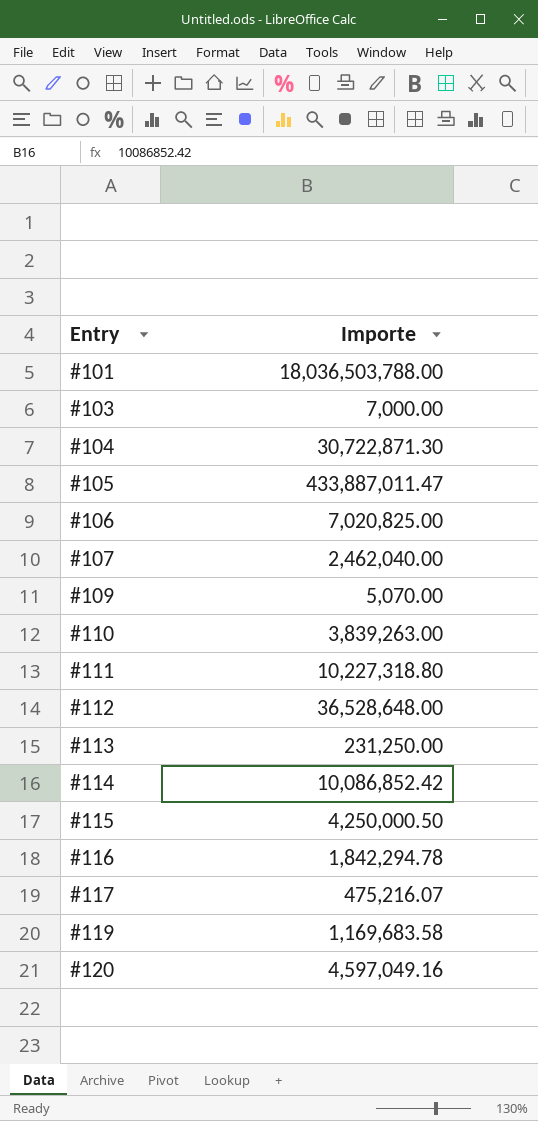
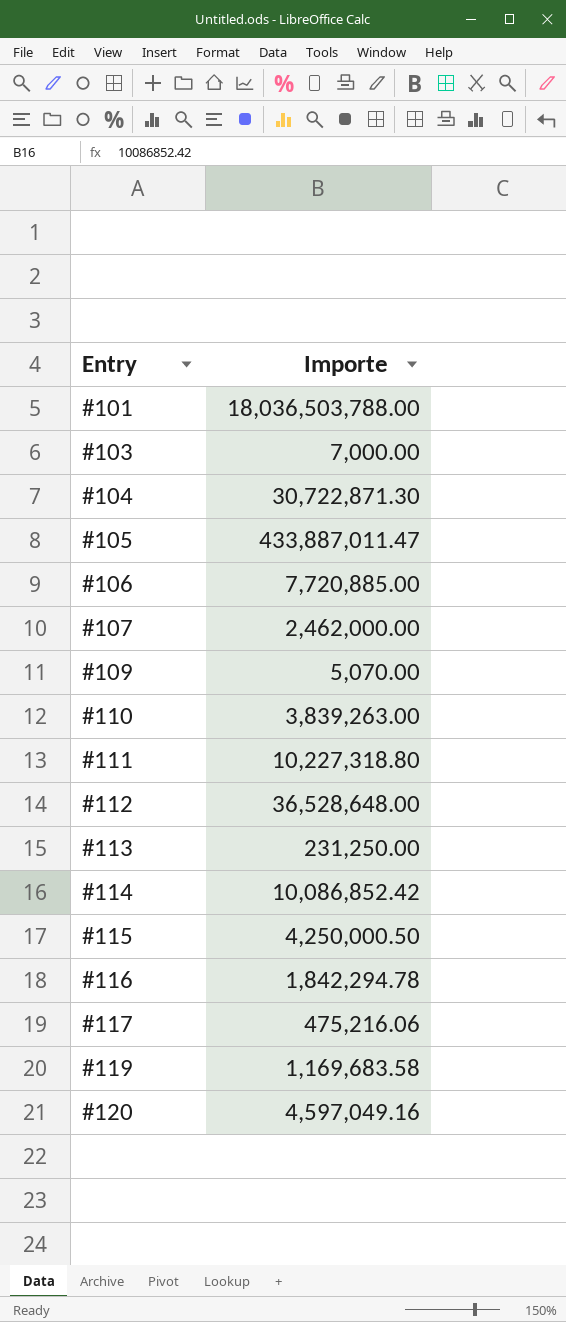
#106 | Importe: 7,020,825.00 -> 7,720,885.00
#107 | Importe: 2,462,040.00 -> 2,462,000.00
#117 | Importe: 475,216.07 -> 475,216.06

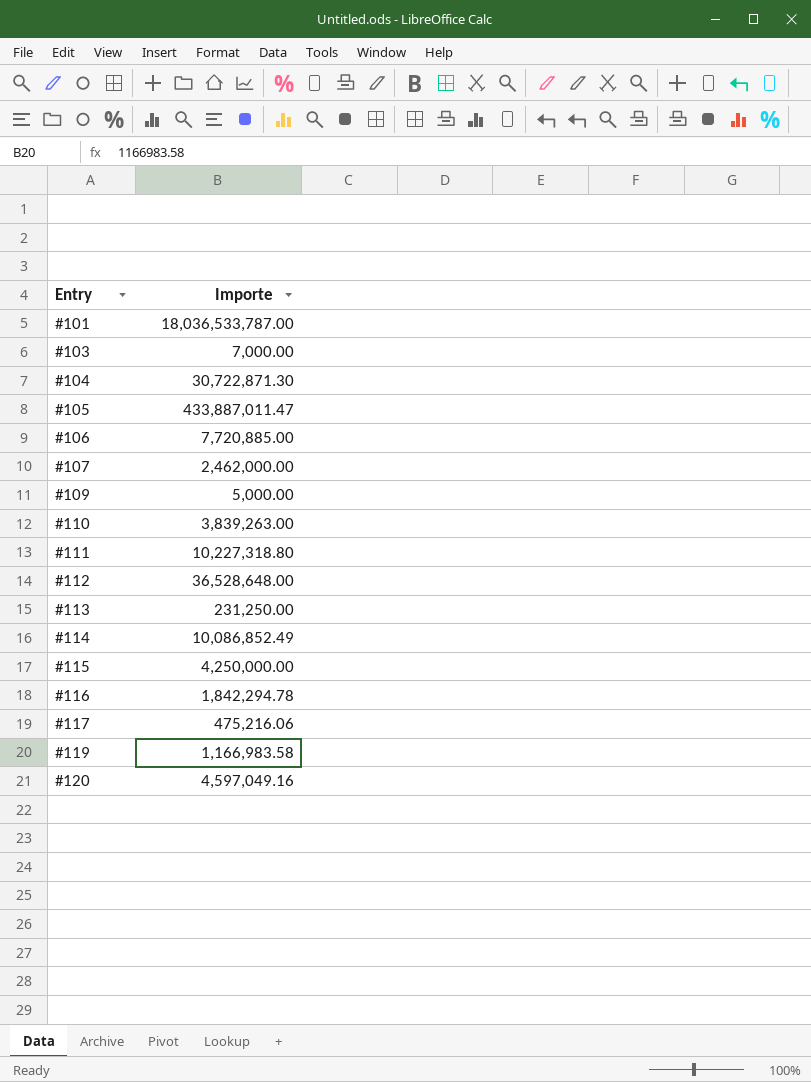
#101 | Importe: 18,036,503,788.00 -> 18,036,533,787.00
#109 | Importe: 5,070.00 -> 5,000.00
#114 | Importe: 10,086,852.42 -> 10,086,852.49
#115 | Importe: 4,250,000.50 -> 4,250,000.00
#119 | Importe: 1,169,683.58 -> 1,166,983.58

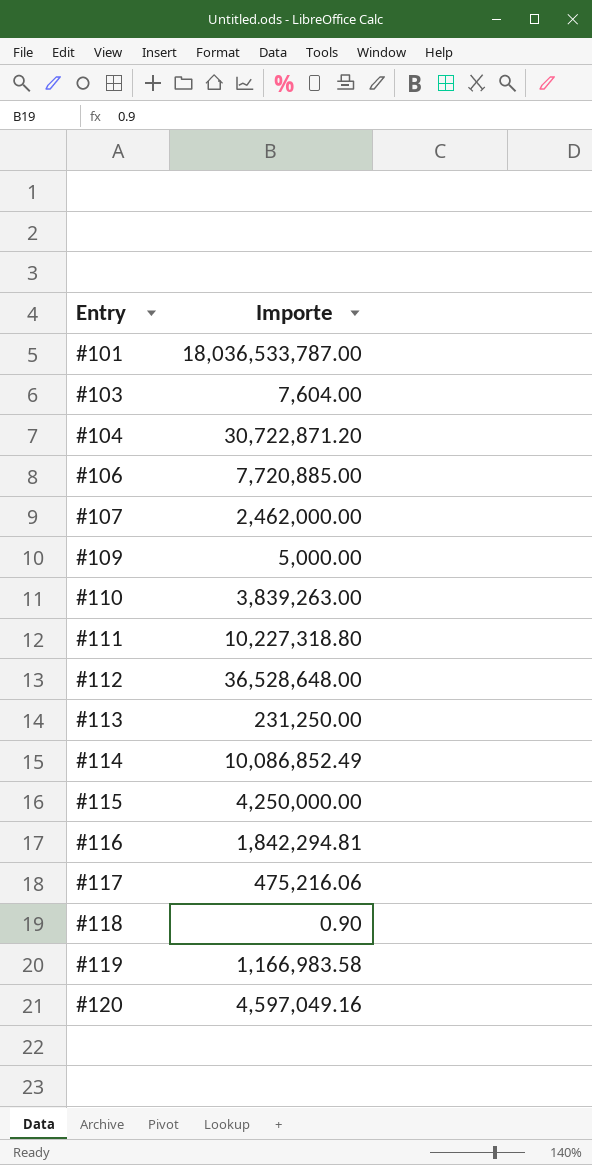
row #105: 433,887,011.47 -> none
#103 | Importe: 7,000.00 -> 7,604.00
#104 | Importe: 30,722,871.30 -> 30,722,871.20
#116 | Importe: 1,842,294.78 -> 1,842,294.81
row #118: none -> 0.90

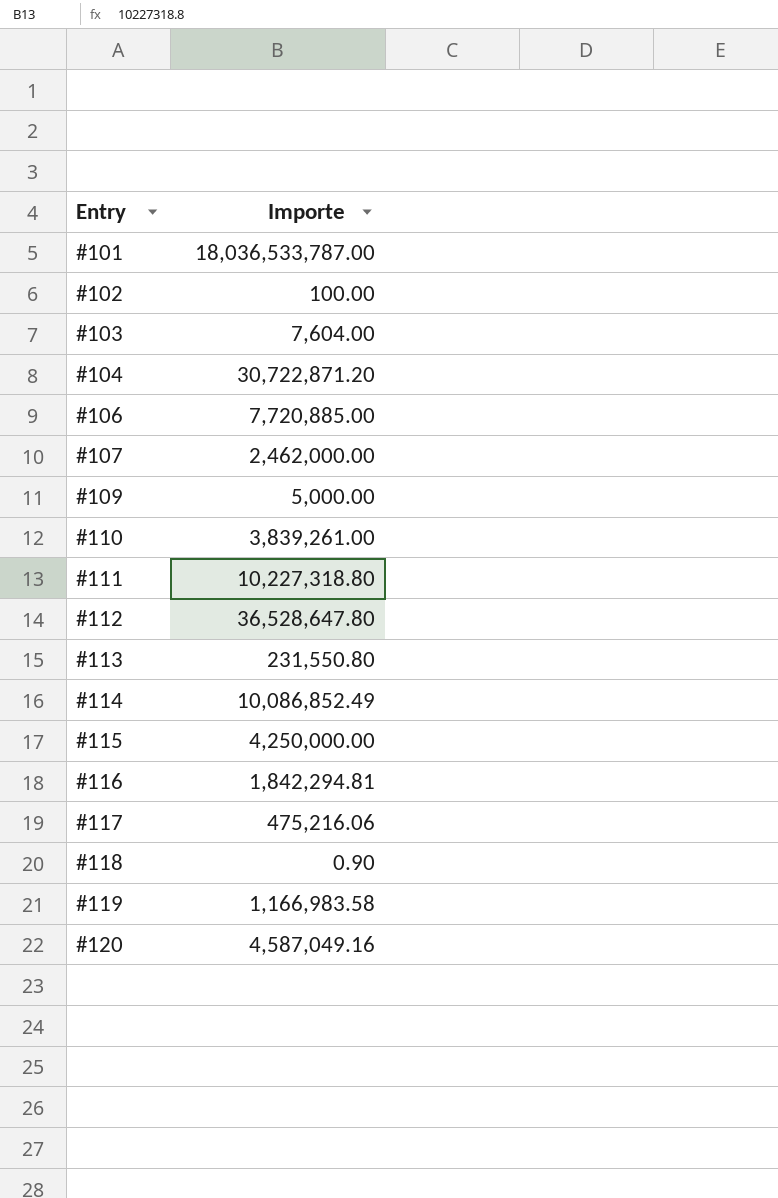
row #102: none -> 100.00
#110 | Importe: 3,839,263.00 -> 3,839,261.00
#112 | Importe: 36,528,648.00 -> 36,528,647.80
#113 | Importe: 231,250.00 -> 231,550.80
#120 | Importe: 4,597,049.16 -> 4,587,049.16

